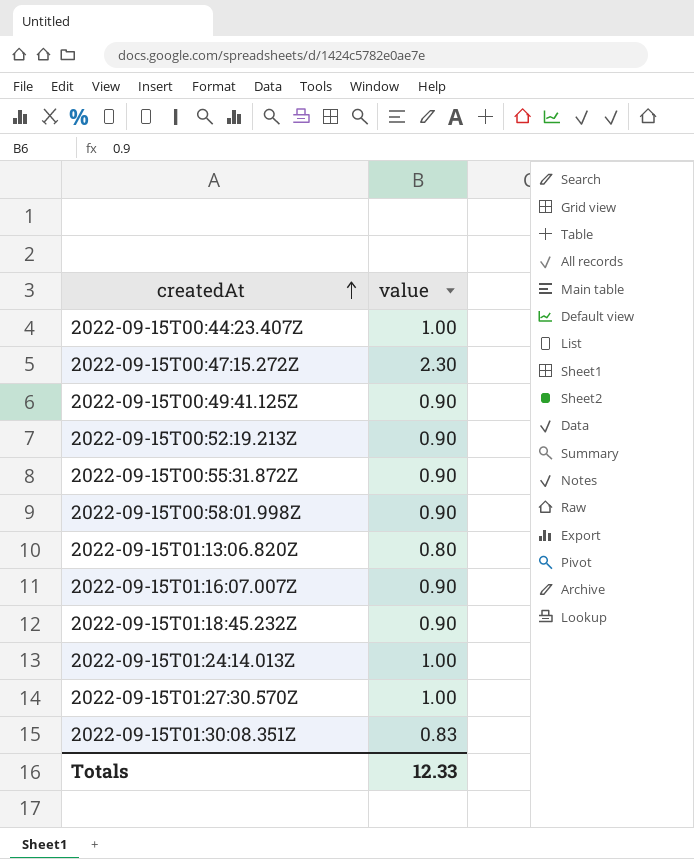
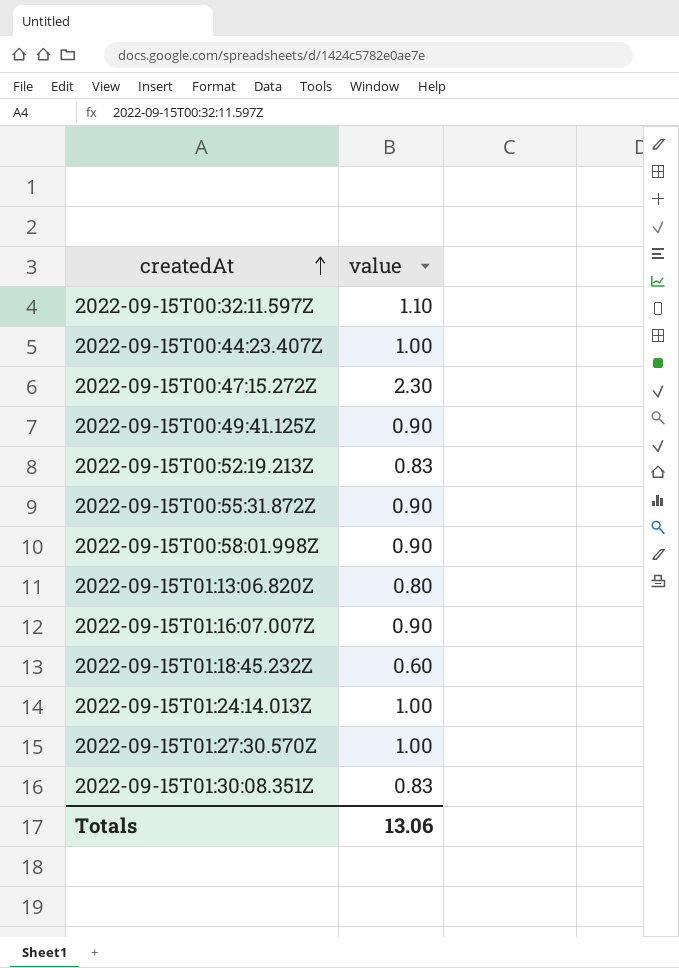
row 2022-09-15T00:32:11.597Z: none -> 1.10
2022-09-15T00:52:19.213Z | value: 0.90 -> 0.83
2022-09-15T01:18:45.232Z | value: 0.90 -> 0.60
Totals | value: 12.33 -> 13.06

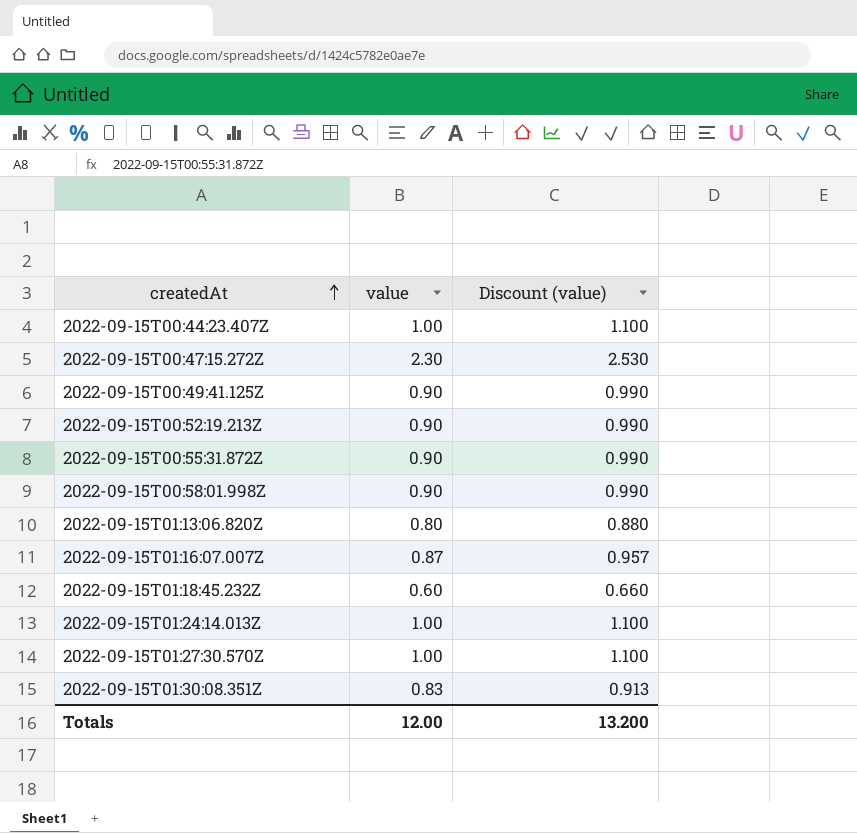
column Discount (value) | formula: none -> [value] * 1.1
row 2022-09-15T00:32:11.597Z: 1.10 -> none
2022-09-15T00:52:19.213Z | value: 0.83 -> 0.90
2022-09-15T01:16:07.007Z | value: 0.90 -> 0.87
Totals | value: 13.06 -> 12.00

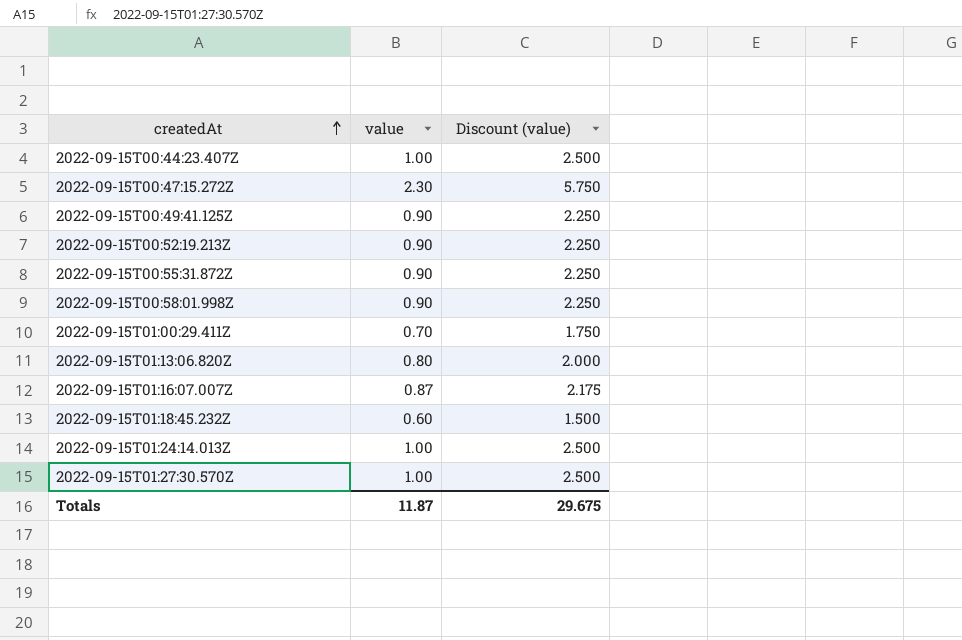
column Discount (value) | formula: [value] * 1.1 -> [value] * 2.5
row 2022-09-15T01:30:08.351Z: 0.83 | 0.913 -> none
row 2022-09-15T01:00:29.411Z: none -> 0.70 | 1.750
Totals | value: 12.00 -> 11.87
Totals | Discount (value): 13.200 -> 29.675

